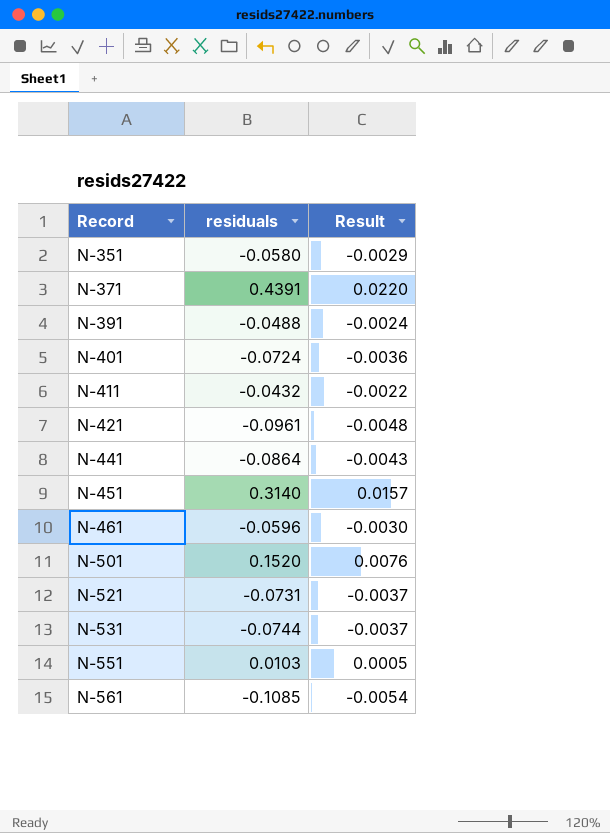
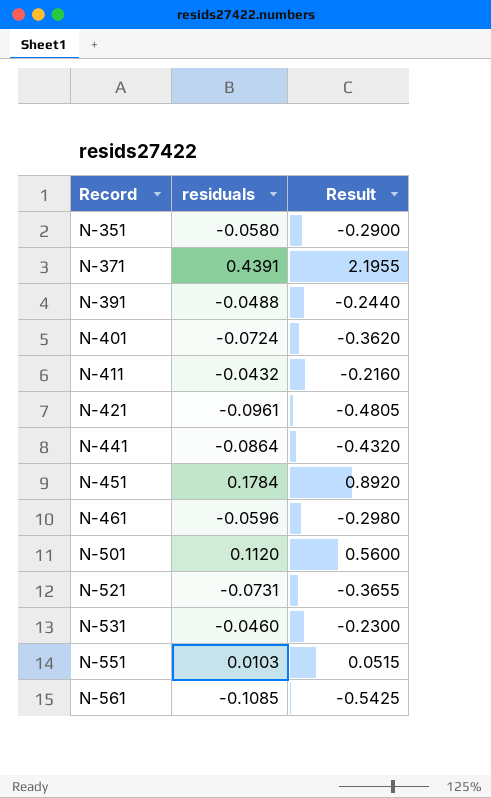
column Result | formula: [residuals] * 0.05 -> [residuals] * 5
N-451 | residuals: 0.3140 -> 0.1784
N-501 | residuals: 0.1520 -> 0.1120
N-531 | residuals: -0.0744 -> -0.0460

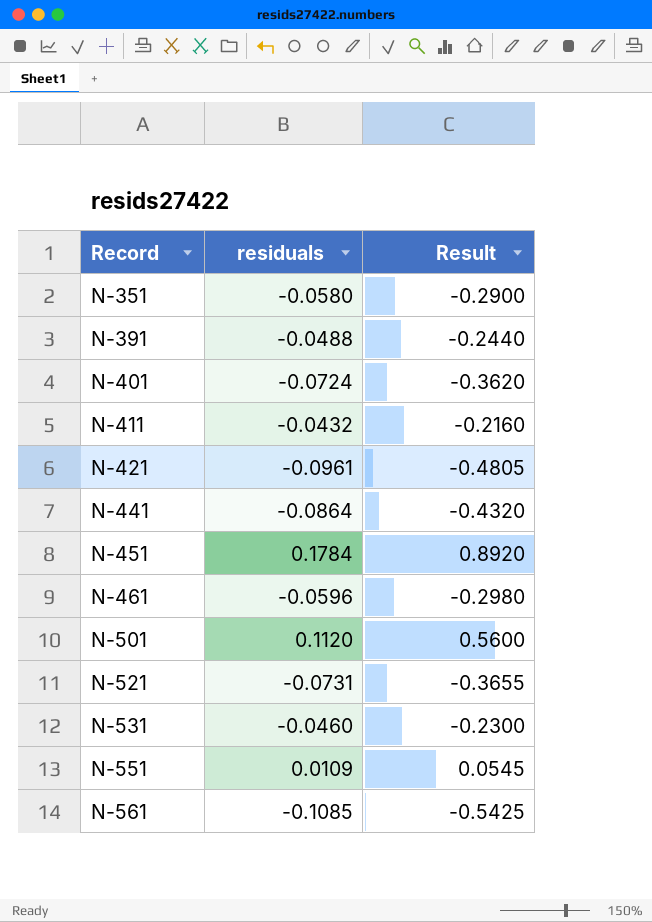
row N-371: 0.4391 | 2.1955 -> none
N-551 | residuals: 0.0103 -> 0.0109
N-551 | Result: 0.0515 -> 0.0545

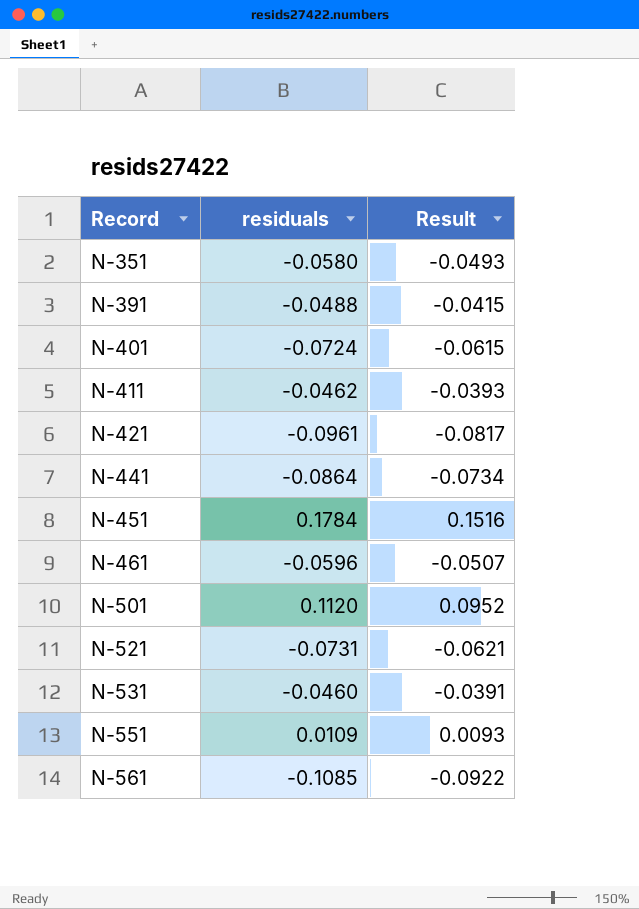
column Result | formula: [residuals] * 5 -> [residuals] * 0.85
N-411 | residuals: -0.0432 -> -0.0462

